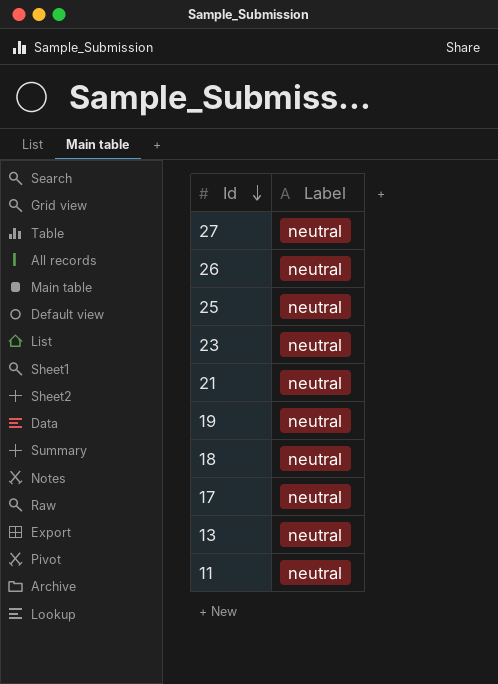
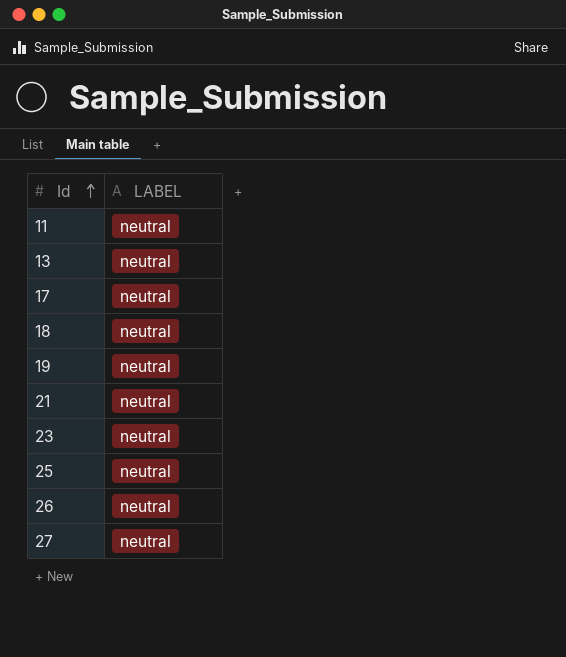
row order: Id descending -> Id ascending
column name: Label -> LABEL

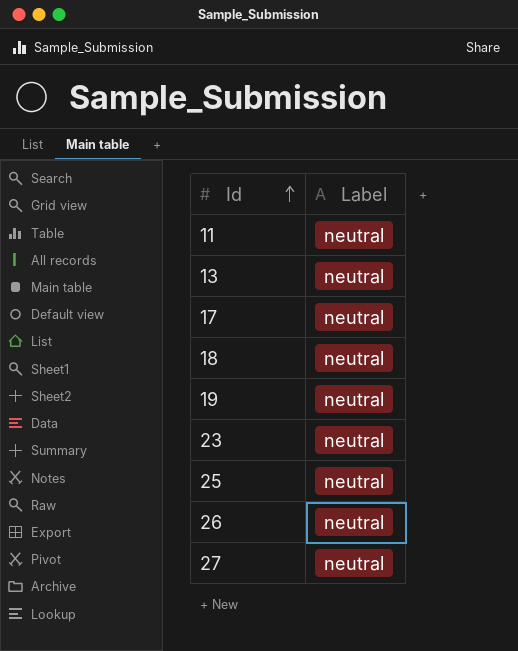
column name: LABEL -> Label
row 21: neutral -> none

